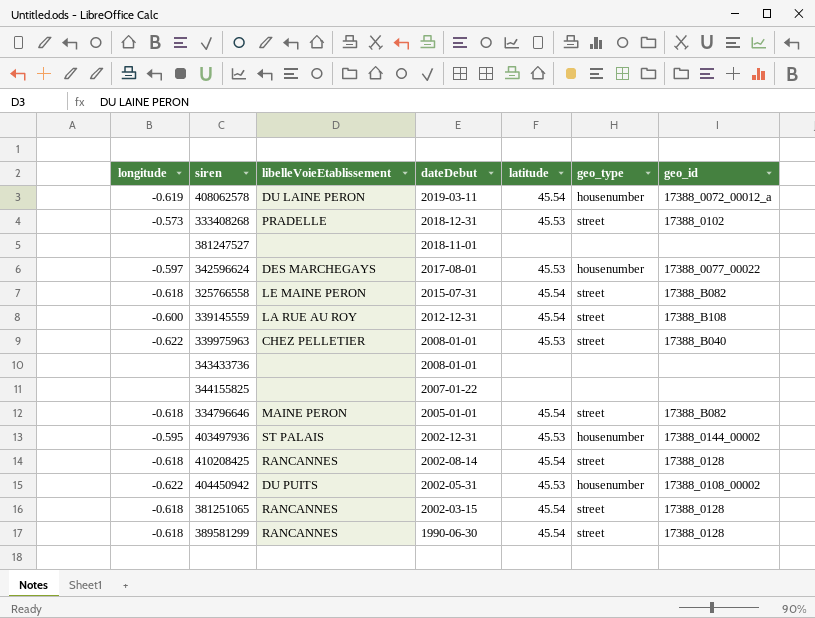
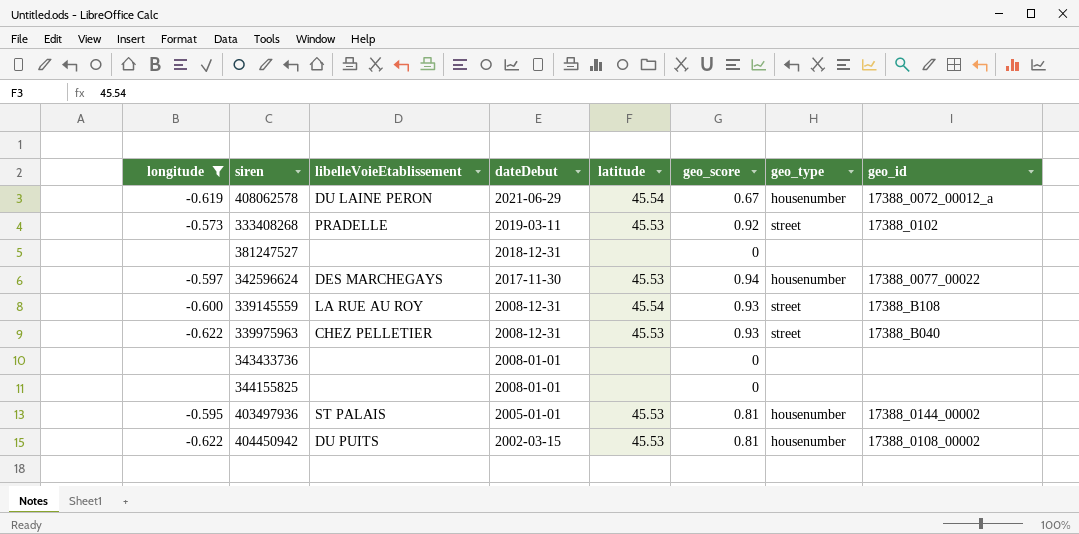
filter: none -> longitude != -0.618
column geo_score | position: none -> 6
408062578 | dateDebut: 2019-03-11 -> 2021-06-29
333408268 | dateDebut: 2018-12-31 -> 2019-03-11
381247527 | dateDebut: 2018-11-01 -> 2018-12-31
342596624 | dateDebut: 2017-08-01 -> 2017-11-30
339145559 | dateDebut: 2012-12-31 -> 2008-12-31
339975963 | dateDebut: 2008-01-01 -> 2008-12-31
344155825 | dateDebut: 2007-01-22 -> 2008-01-01
403497936 | dateDebut: 2002-12-31 -> 2005-01-01
404450942 | dateDebut: 2002-05-31 -> 2002-03-15

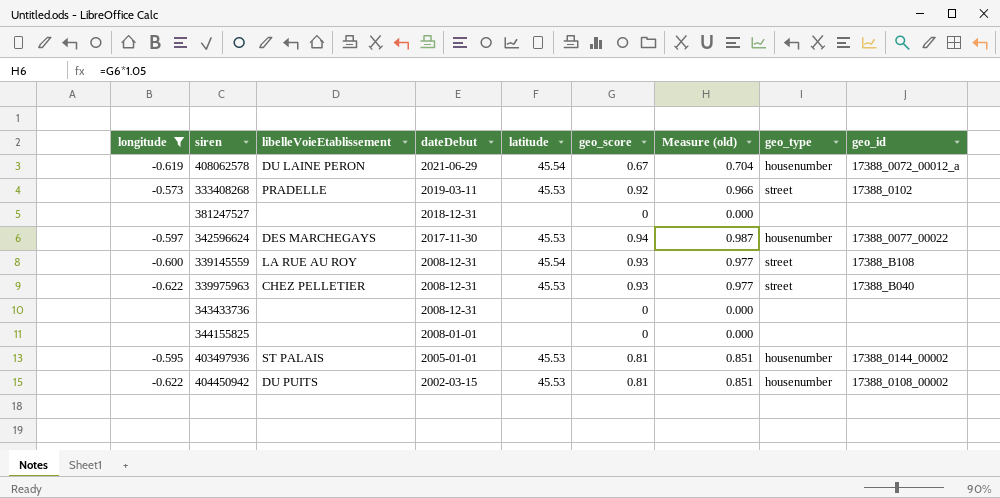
column Measure (old) | formula: none -> [geo_score] * 1.05
343433736 | dateDebut: 2008-01-01 -> 2008-12-31

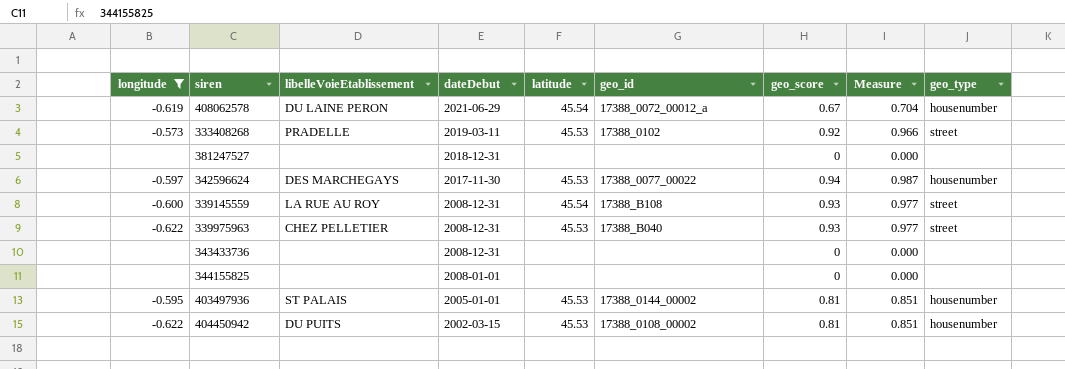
column geo_id | position: 9 -> 6
column name: Measure (old) -> Measure

